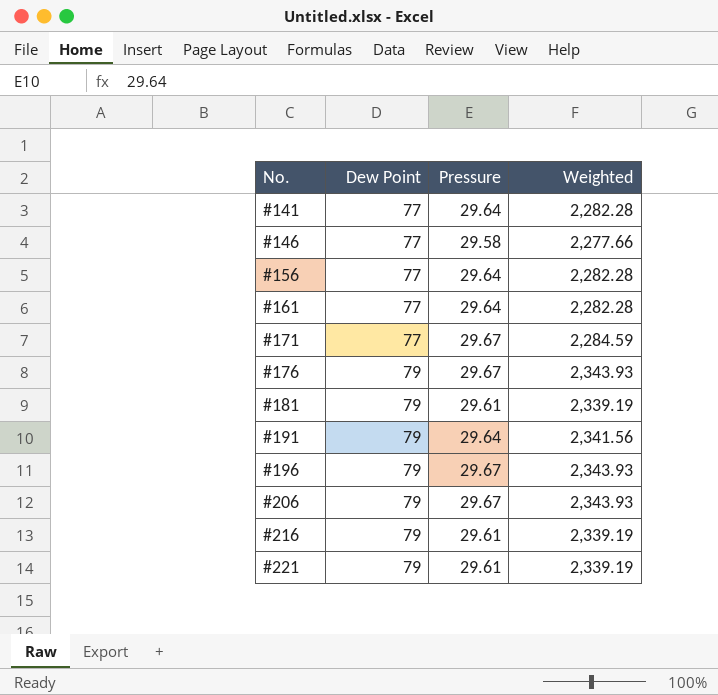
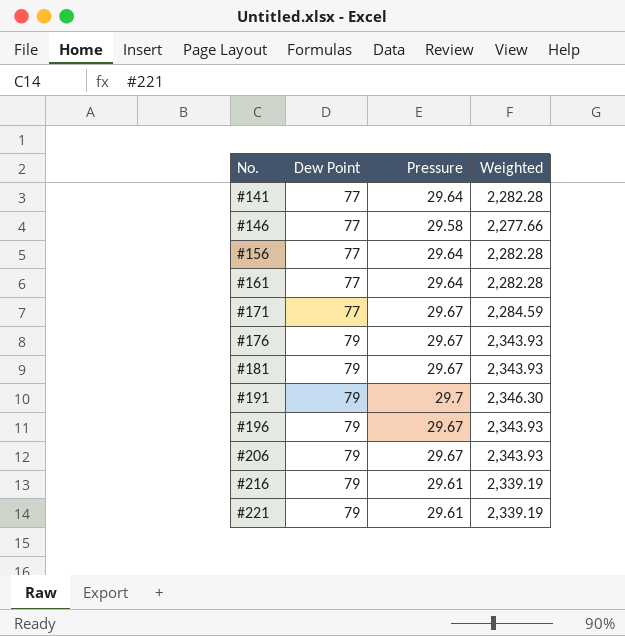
#181 | Pressure: 29.61 -> 29.67
#181 | Weighted: 2,339.19 -> 2,343.93
#191 | Pressure: 29.64 -> 29.7
#191 | Weighted: 2,341.56 -> 2,346.30

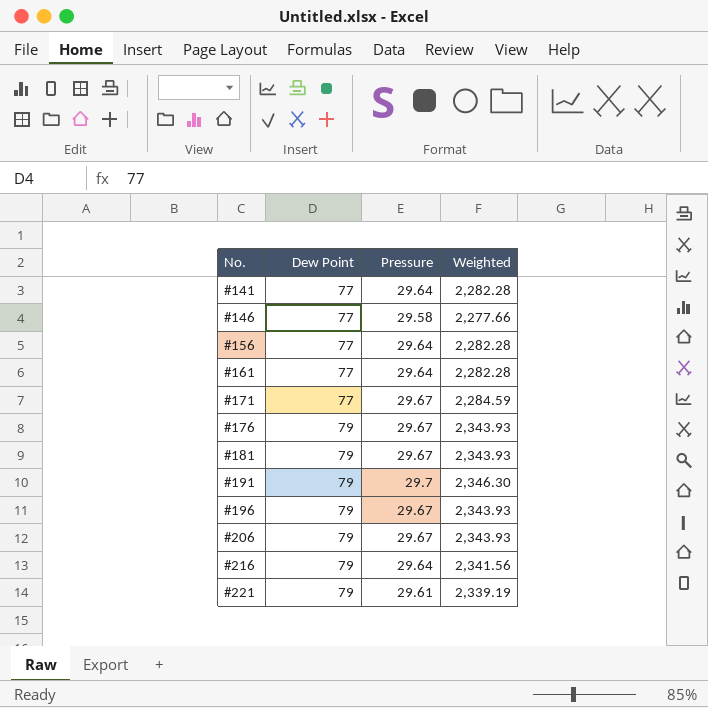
#216 | Pressure: 29.61 -> 29.64
#216 | Weighted: 2,339.19 -> 2,341.56

